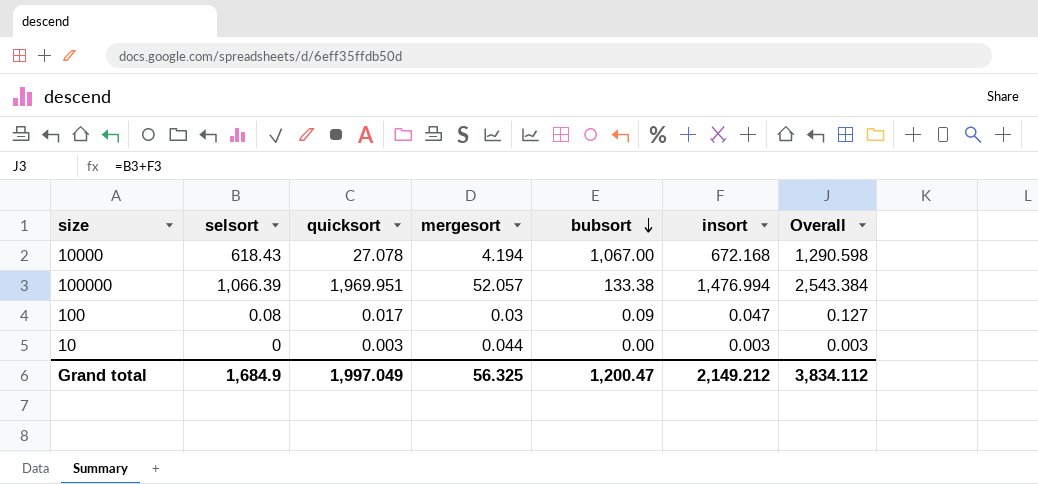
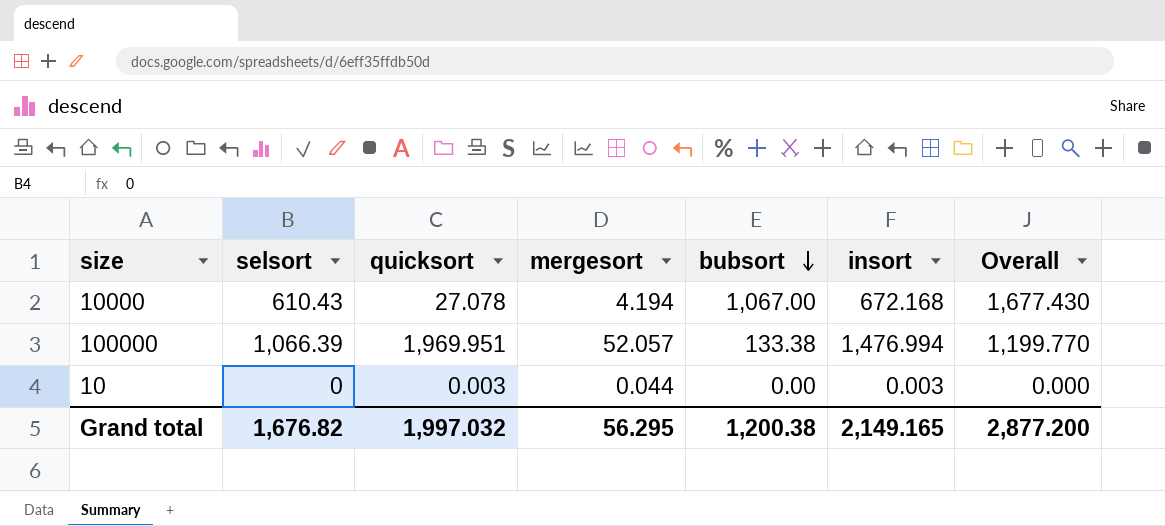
column Overall | formula: [selsort] + [insort] -> [selsort] + [bubsort]
row 100: 0.08 | 0.017 | 0.03 | 0.09 | 0.047 | 0.127 -> none
10000 | selsort: 618.43 -> 610.43
Grand total | selsort: 1,684.9 -> 1,676.82
Grand total | quicksort: 1,997.049 -> 1,997.032
Grand total | mergesort: 56.325 -> 56.295
Grand total | bubsort: 1,200.47 -> 1,200.38
Grand total | insort: 2,149.212 -> 2,149.165
Grand total | Overall: 3,834.112 -> 2,877.200

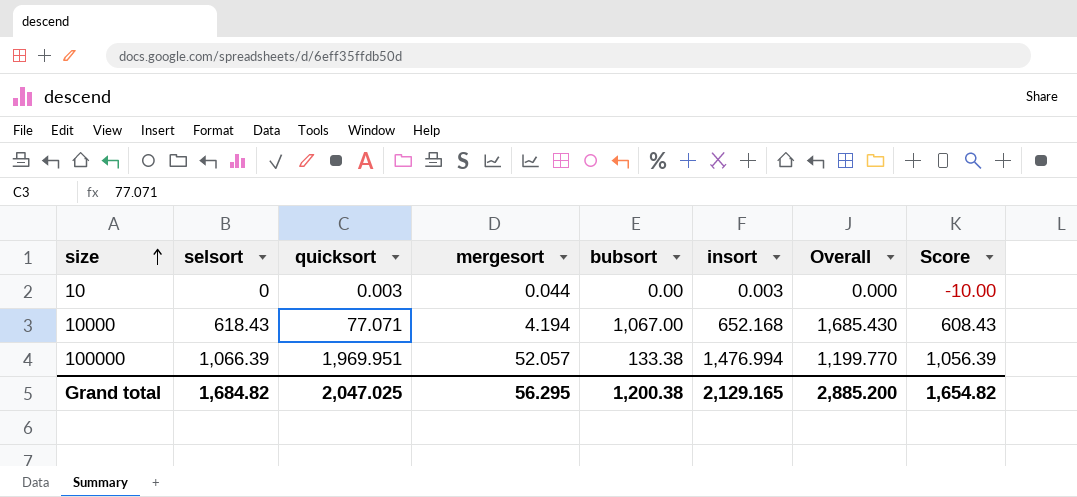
row order: bubsort descending -> size ascending
column Score | formula: none -> [selsort] - 10
10000 | selsort: 610.43 -> 618.43
10000 | quicksort: 27.078 -> 77.071
10000 | insort: 672.168 -> 652.168
10000 | Overall: 1,677.430 -> 1,685.430
Grand total | selsort: 1,676.82 -> 1,684.82
Grand total | quicksort: 1,997.032 -> 2,047.025
Grand total | insort: 2,149.165 -> 2,129.165
Grand total | Overall: 2,877.200 -> 2,885.200

